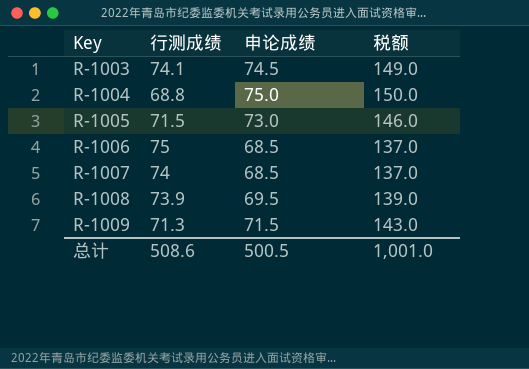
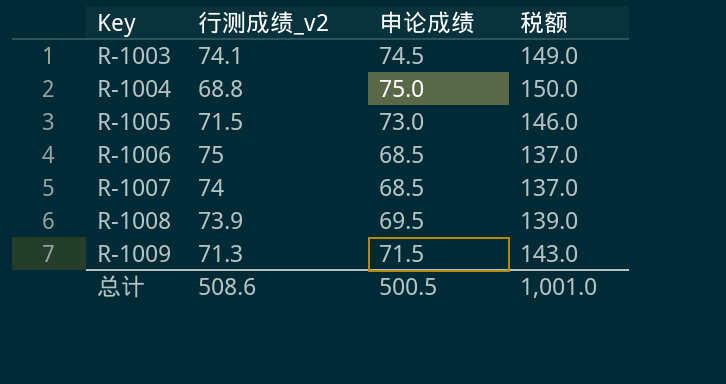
column name: 行测成绩 -> 行测成绩_v2

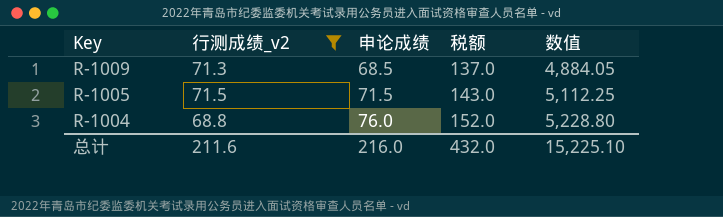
filter: none -> 行测成绩_v2 <= 71.5
row order: Key ascending -> Key descending
column 数值 | formula: none -> [行测成绩_v2] * [申论成绩]
R-1009 | 申论成绩: 71.5 -> 68.5
R-1009 | 税额: 143.0 -> 137.0
R-1005 | 申论成绩: 73.0 -> 71.5
R-1005 | 税额: 146.0 -> 143.0
R-1004 | 申论成绩: 75.0 -> 76.0
R-1004 | 税额: 150.0 -> 152.0
总计 | 行测成绩_v2: 508.6 -> 211.6
总计 | 申论成绩: 500.5 -> 216.0
总计 | 税额: 1,001.0 -> 432.0

